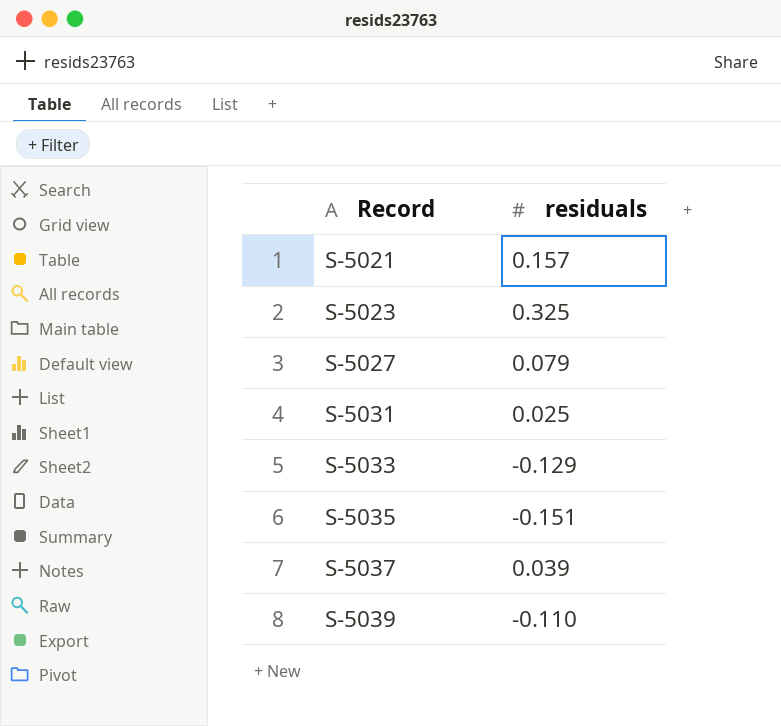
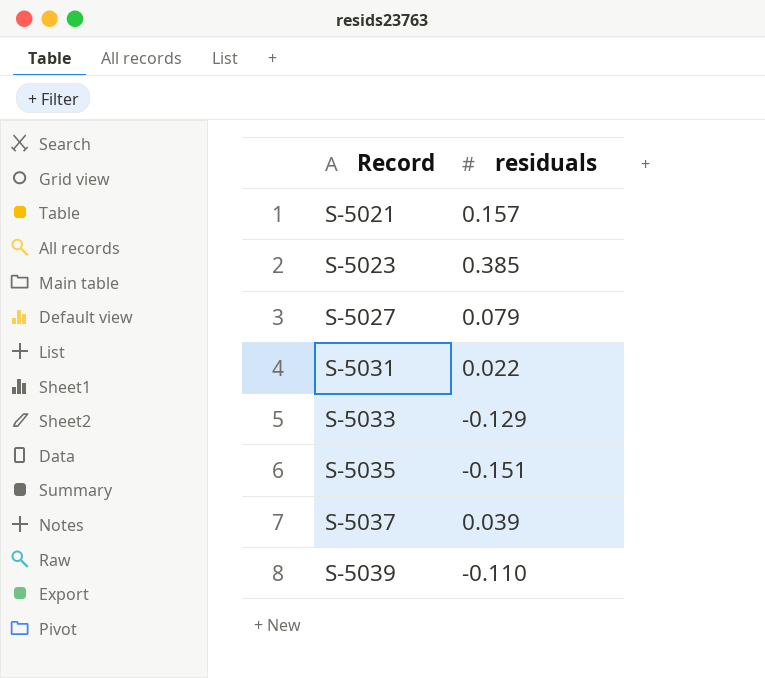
S-5023 | residuals: 0.325 -> 0.385
S-5031 | residuals: 0.025 -> 0.022

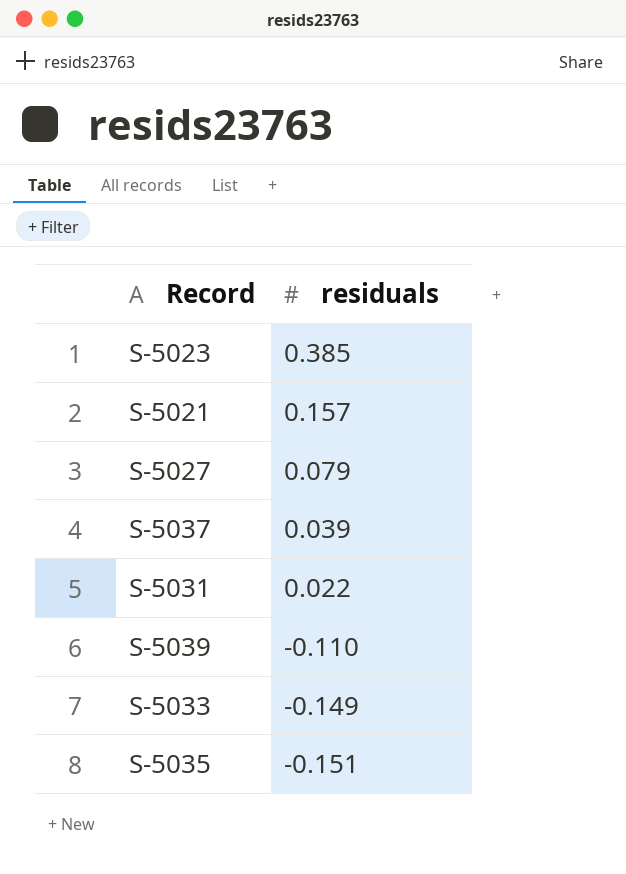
row order: Record ascending -> residuals descending
S-5033 | residuals: -0.129 -> -0.149

